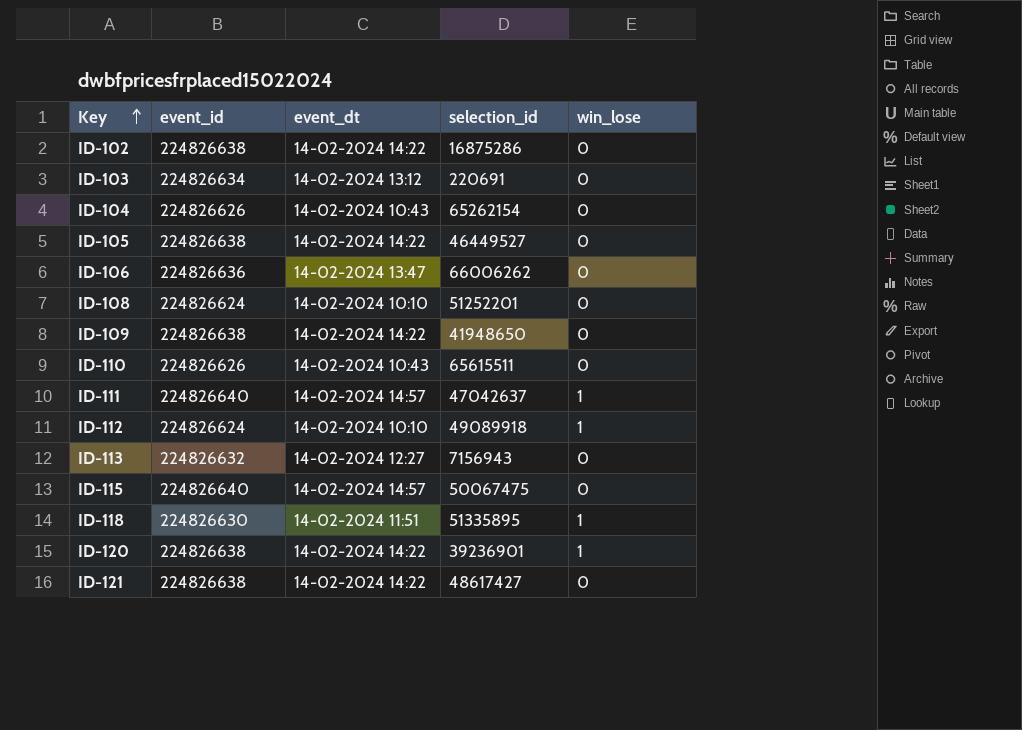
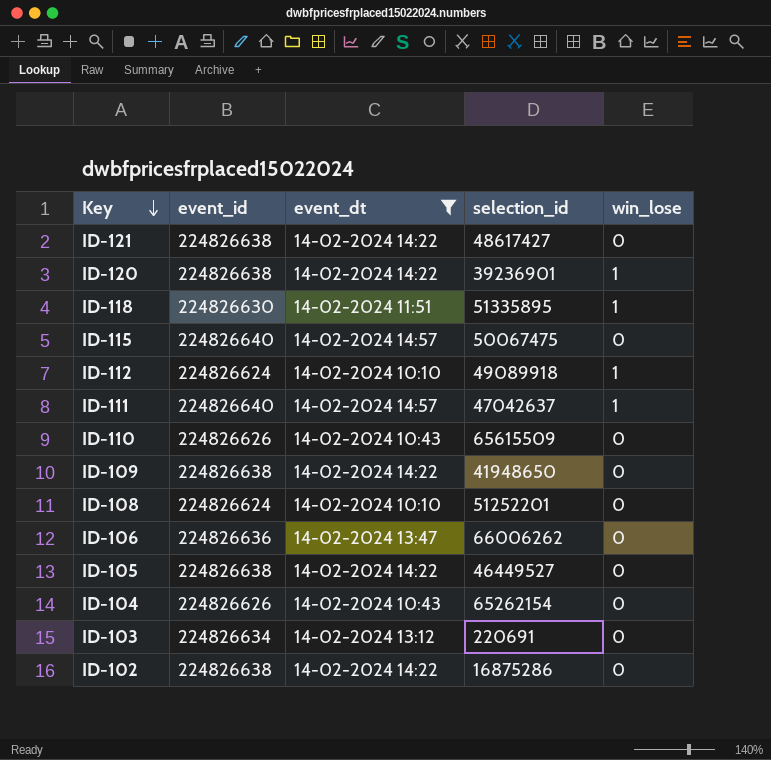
filter: none -> event_dt != 14-02-2024 12:27
row order: Key ascending -> Key descending
ID-110 | selection_id: 65615511 -> 65615509

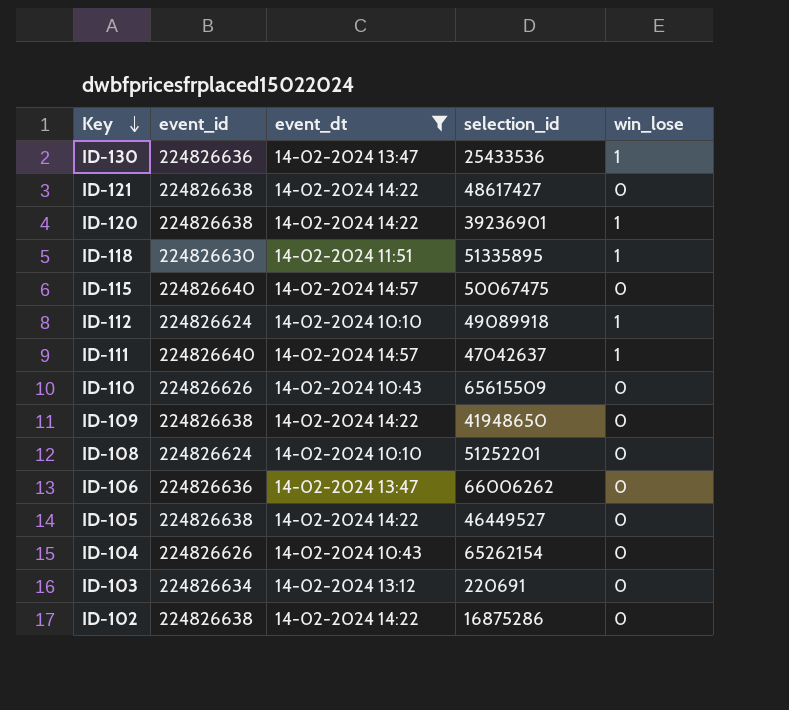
row ID-130: none -> 224826636 | 14-02-2024 13:47 | 25433536 | 1

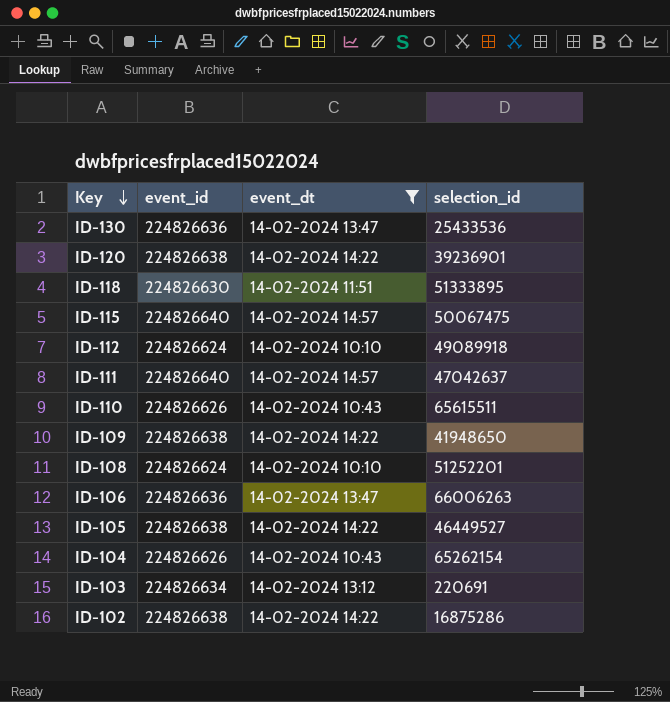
column win_lose | position: 5 -> none
row ID-121: 224826638 | 14-02-2024 14:22 | 48617427 | 0 -> none
ID-118 | selection_id: 51335895 -> 51333895
ID-110 | selection_id: 65615509 -> 65615511
ID-106 | selection_id: 66006262 -> 66006263

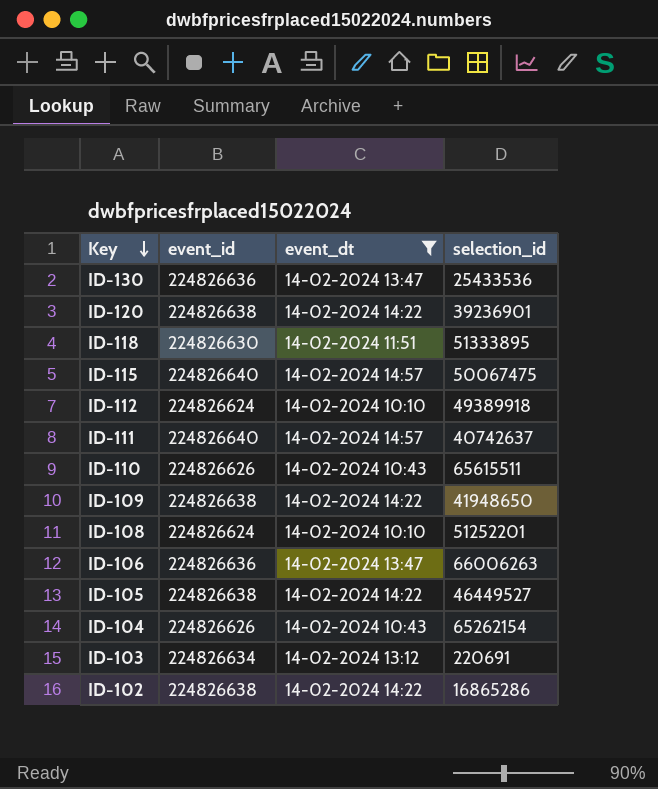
ID-112 | selection_id: 49089918 -> 49389918
ID-111 | selection_id: 47042637 -> 40742637
ID-102 | selection_id: 16875286 -> 16865286

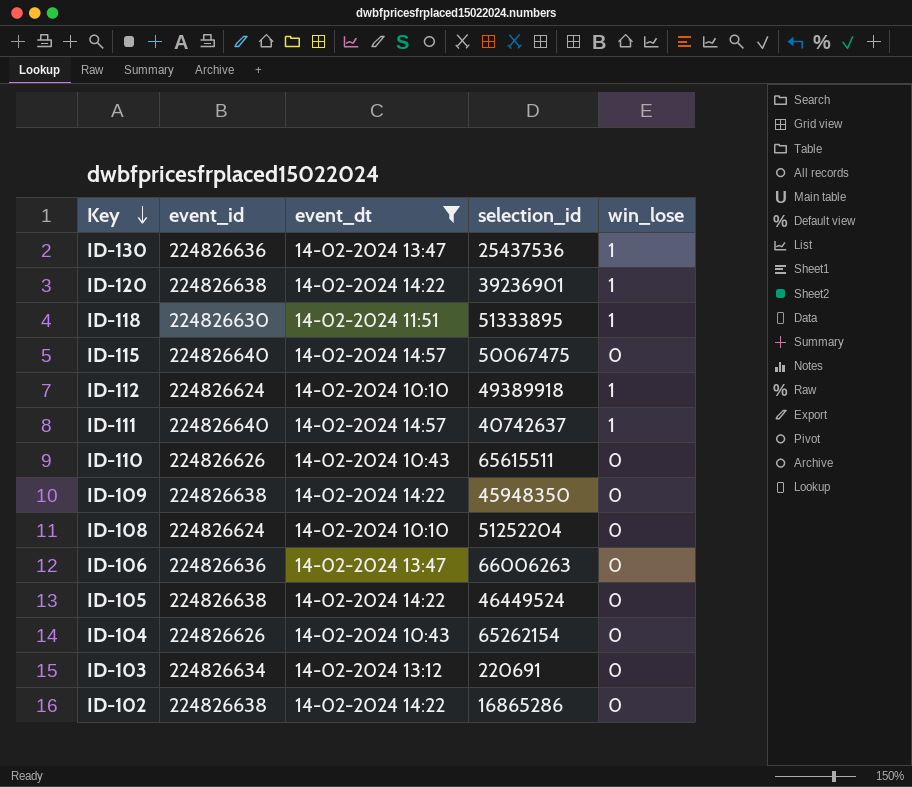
column win_lose | position: none -> 5
ID-130 | selection_id: 25433536 -> 25437536
ID-109 | selection_id: 41948650 -> 45948350
ID-108 | selection_id: 51252201 -> 51252204
ID-105 | selection_id: 46449527 -> 46449524

